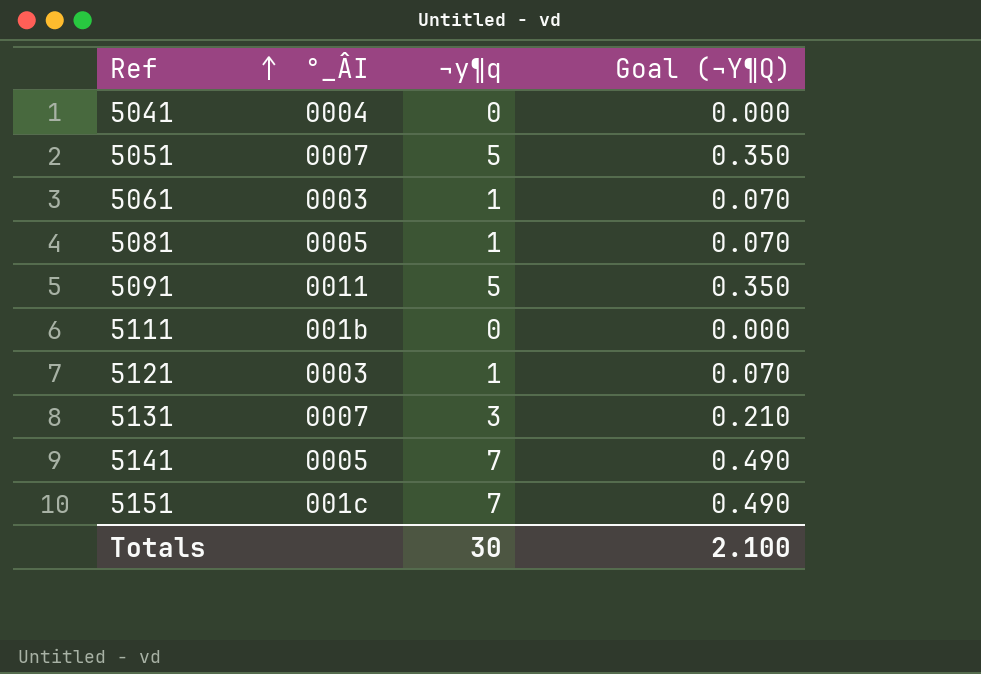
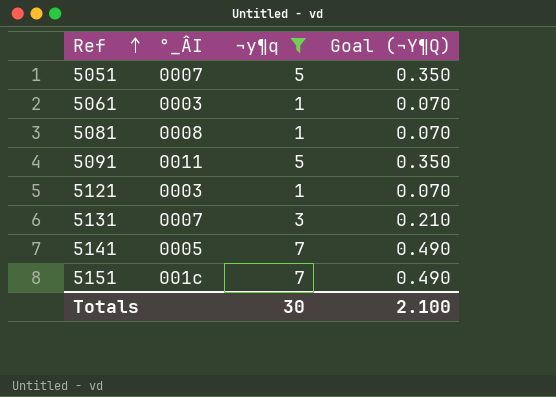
filter: none -> ¬y¶q != 0
5081 | °_ÂI: 0005 -> 0008

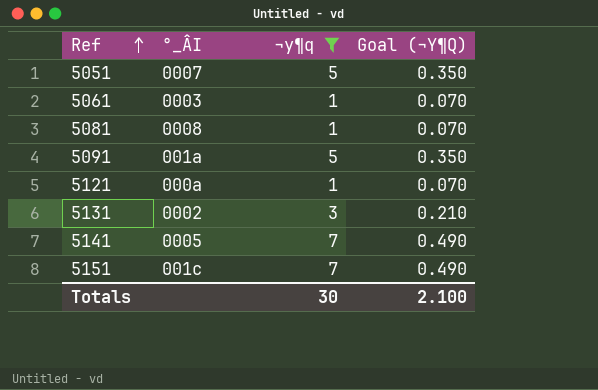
5091 | °_ÂI: 0011 -> 001a
5121 | °_ÂI: 0003 -> 000a
5131 | °_ÂI: 0007 -> 0002

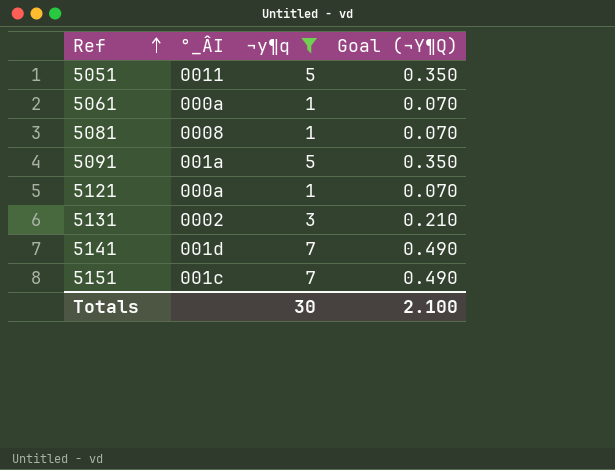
5051 | °_ÂI: 0007 -> 0011
5061 | °_ÂI: 0003 -> 000a
5141 | °_ÂI: 0005 -> 001d

